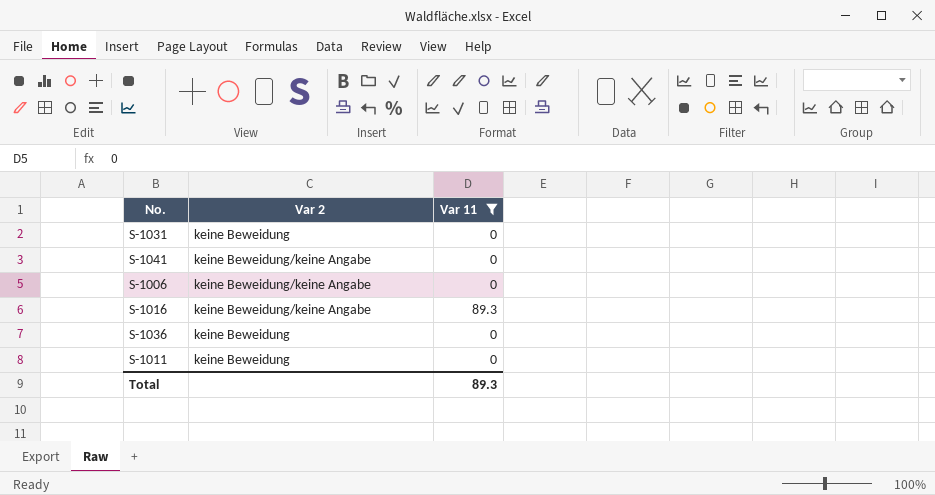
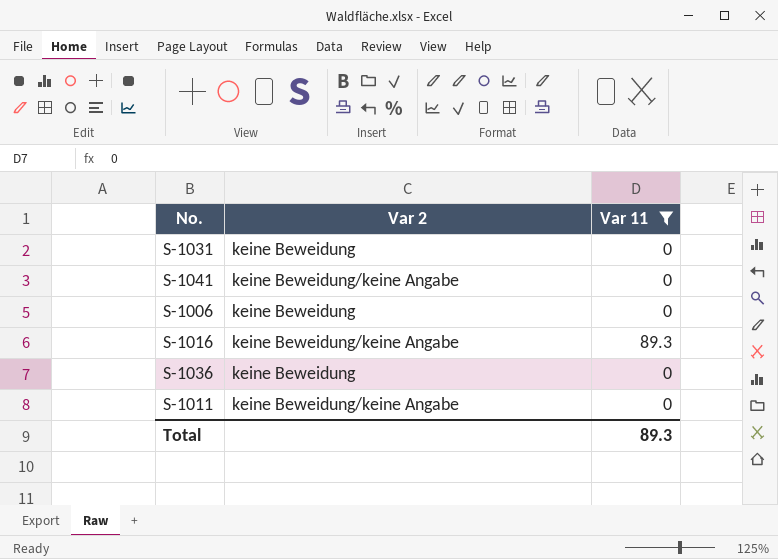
S-1006 | Var 2: keine Beweidung/keine Angabe -> keine Beweidung
S-1011 | Var 2: keine Beweidung -> keine Beweidung/keine Angabe

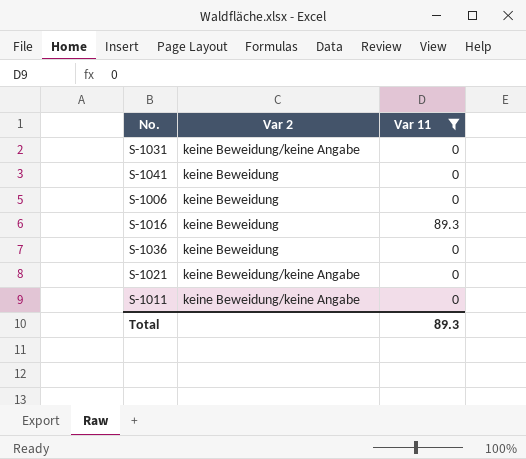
S-1031 | Var 2: keine Beweidung -> keine Beweidung/keine Angabe
S-1041 | Var 2: keine Beweidung/keine Angabe -> keine Beweidung
S-1016 | Var 2: keine Beweidung/keine Angabe -> keine Beweidung
row S-1021: none -> keine Beweidung/keine Angabe | 0

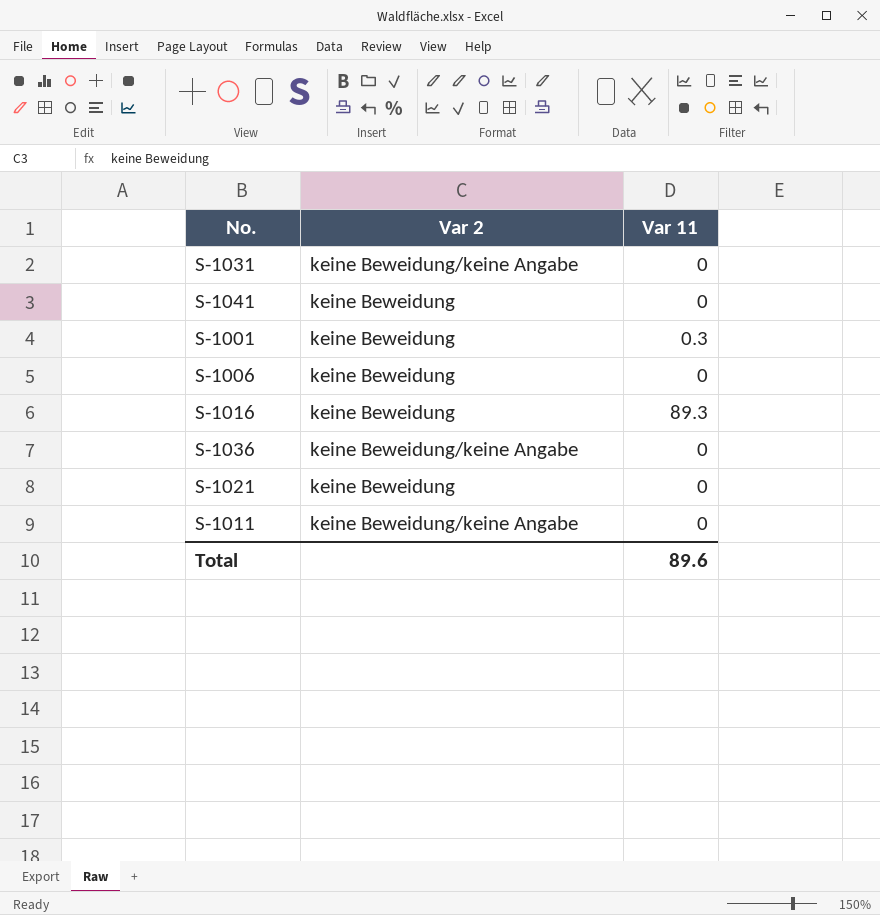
filter: Var 11 != 0.3 -> none
S-1036 | Var 2: keine Beweidung -> keine Beweidung/keine Angabe
S-1021 | Var 2: keine Beweidung/keine Angabe -> keine Beweidung
Total | Var 11: 89.3 -> 89.6

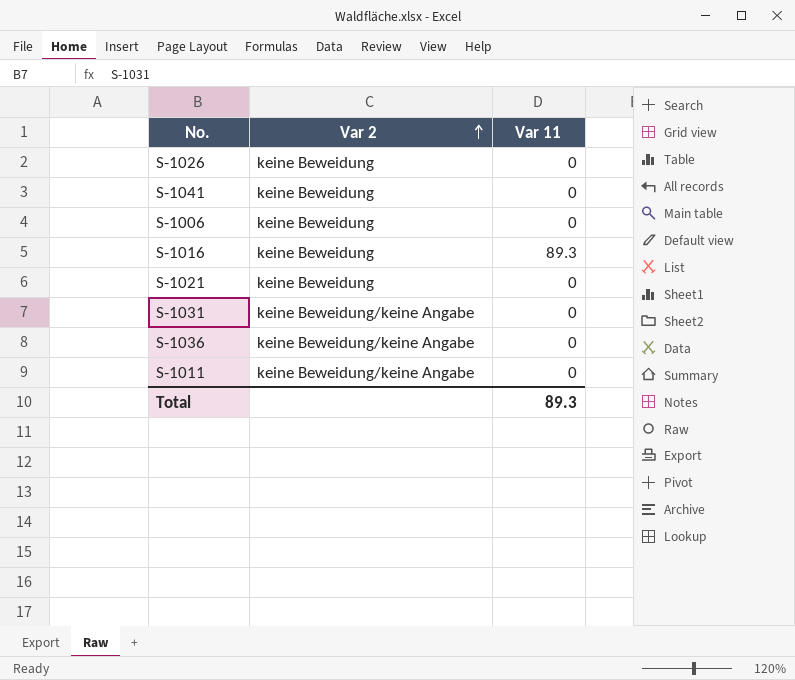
row order: none -> Var 2 ascending
row S-1001: keine Beweidung | 0.3 -> none
row S-1026: none -> keine Beweidung | 0
Total | Var 11: 89.6 -> 89.3

